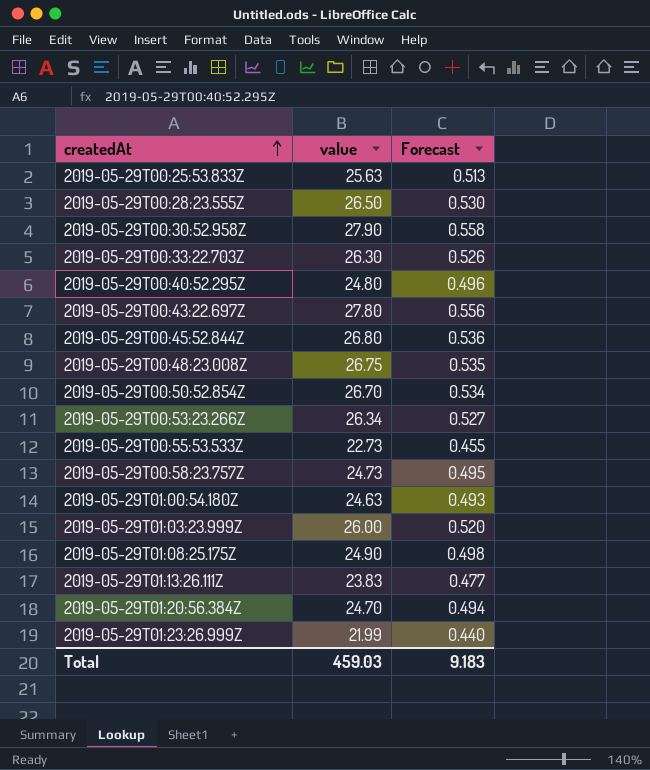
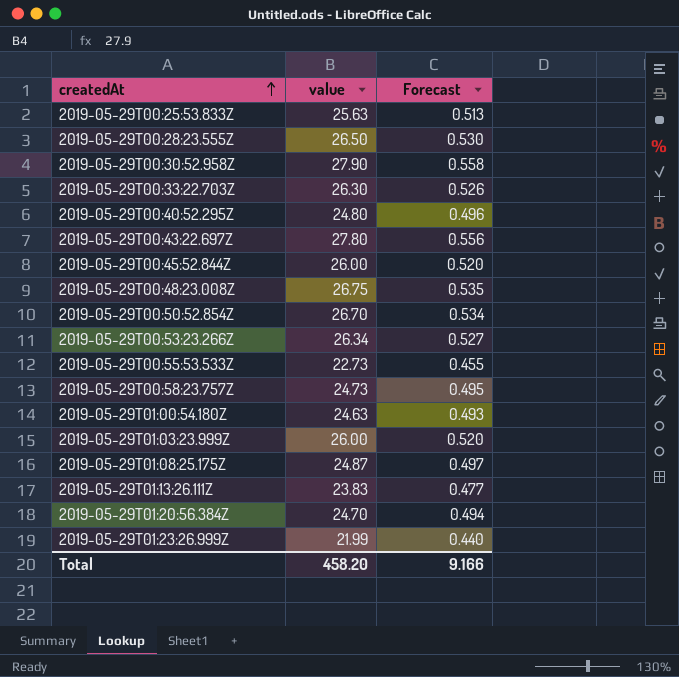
2019-05-29T00:45:52.844Z | value: 26.80 -> 26.00
2019-05-29T00:45:52.844Z | Forecast: 0.536 -> 0.520
2019-05-29T01:08:25.175Z | value: 24.90 -> 24.87
2019-05-29T01:08:25.175Z | Forecast: 0.498 -> 0.497
Total | value: 459.03 -> 458.20
Total | Forecast: 9.183 -> 9.166

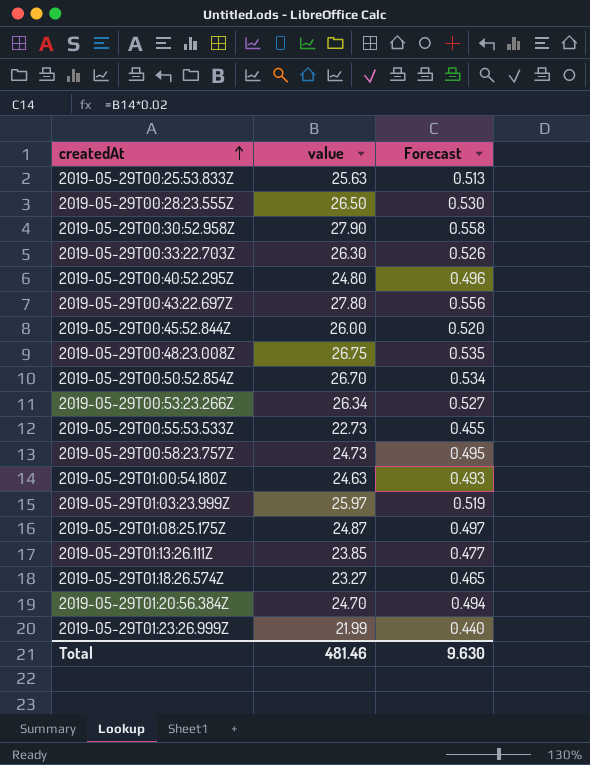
2019-05-29T01:03:23.999Z | value: 26.00 -> 25.97
2019-05-29T01:03:23.999Z | Forecast: 0.520 -> 0.519
2019-05-29T01:13:26.111Z | value: 23.83 -> 23.85
row 2019-05-29T01:18:26.574Z: none -> 23.27 | 0.465
Total | value: 458.20 -> 481.46
Total | Forecast: 9.166 -> 9.630

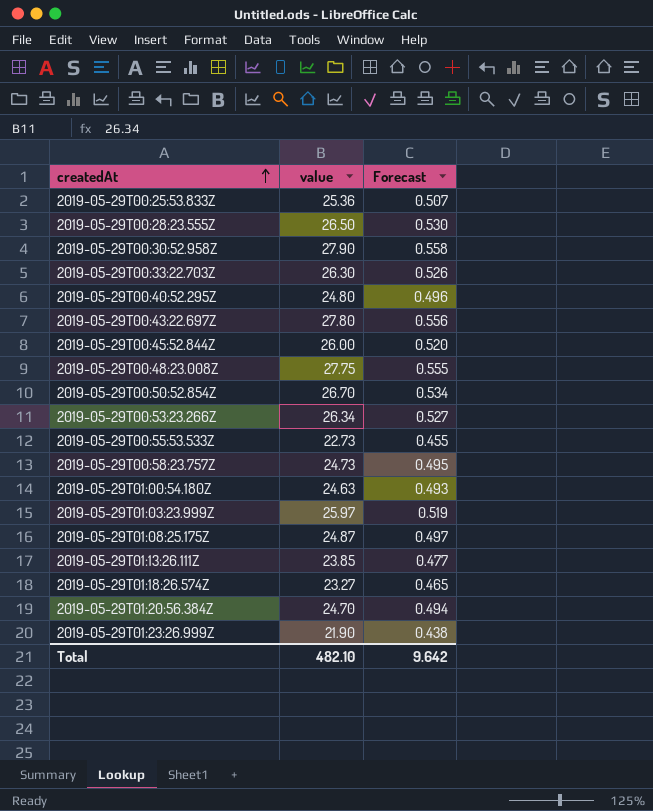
2019-05-29T00:25:53.833Z | value: 25.63 -> 25.36
2019-05-29T00:25:53.833Z | Forecast: 0.513 -> 0.507
2019-05-29T00:48:23.008Z | value: 26.75 -> 27.75
2019-05-29T00:48:23.008Z | Forecast: 0.535 -> 0.555
2019-05-29T01:23:26.999Z | value: 21.99 -> 21.90
2019-05-29T01:23:26.999Z | Forecast: 0.440 -> 0.438
Total | value: 481.46 -> 482.10
Total | Forecast: 9.630 -> 9.642

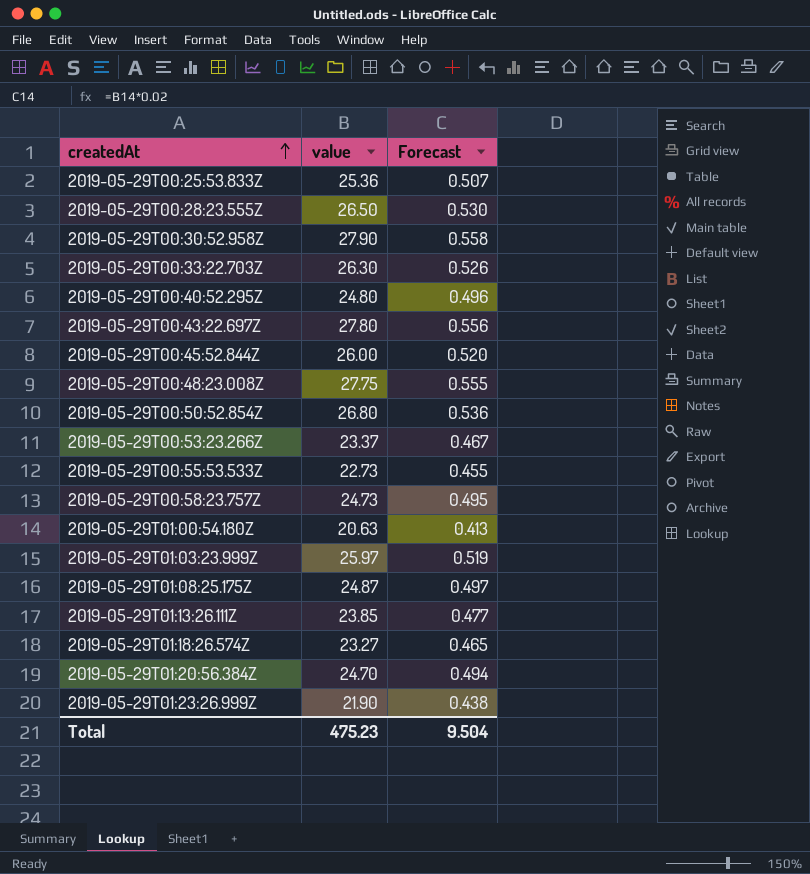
2019-05-29T00:50:52.854Z | value: 26.70 -> 26.80
2019-05-29T00:50:52.854Z | Forecast: 0.534 -> 0.536
2019-05-29T00:53:23.266Z | value: 26.34 -> 23.37
2019-05-29T00:53:23.266Z | Forecast: 0.527 -> 0.467
2019-05-29T01:00:54.180Z | value: 24.63 -> 20.63
2019-05-29T01:00:54.180Z | Forecast: 0.493 -> 0.413
Total | value: 482.10 -> 475.23
Total | Forecast: 9.642 -> 9.504

